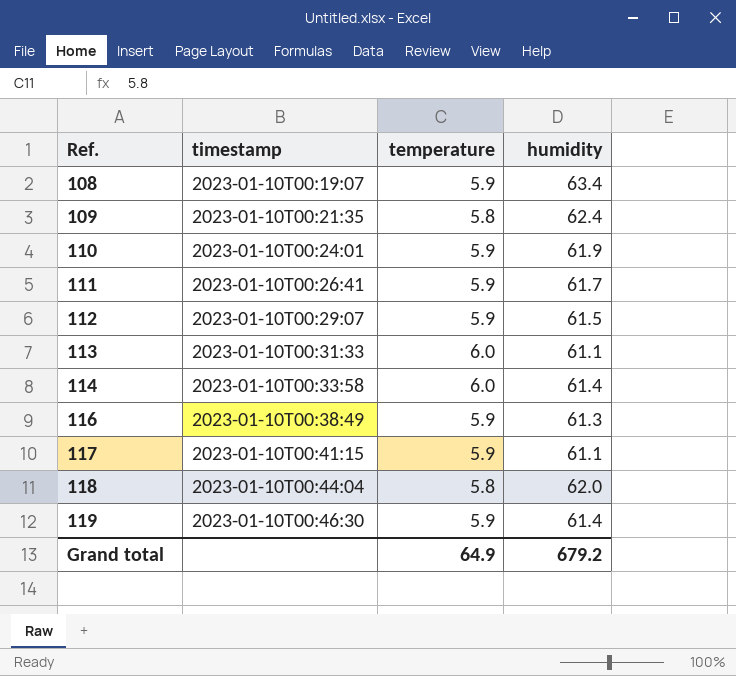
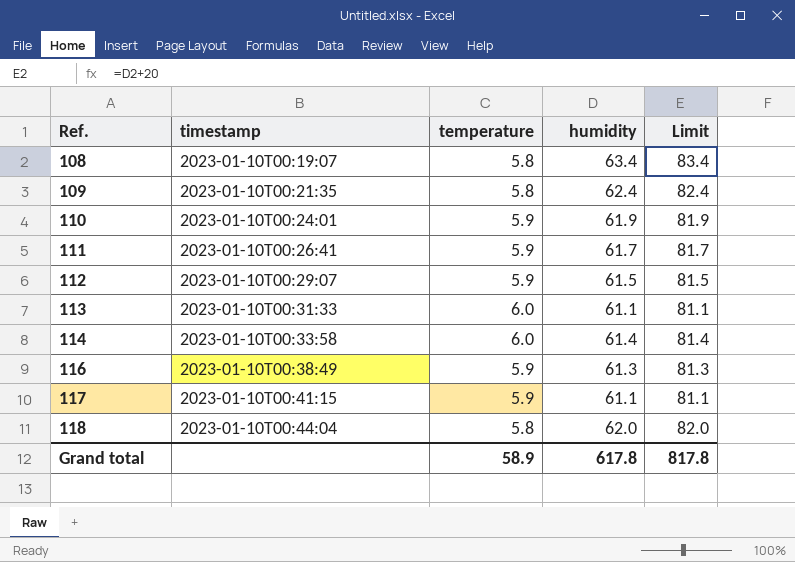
column Limit | formula: none -> [humidity] + 20
row 119: 2023-01-10T00:46:30 | 5.9 | 61.4 -> none
108 | temperature: 5.9 -> 5.8
Grand total | temperature: 64.9 -> 58.9
Grand total | humidity: 679.2 -> 617.8

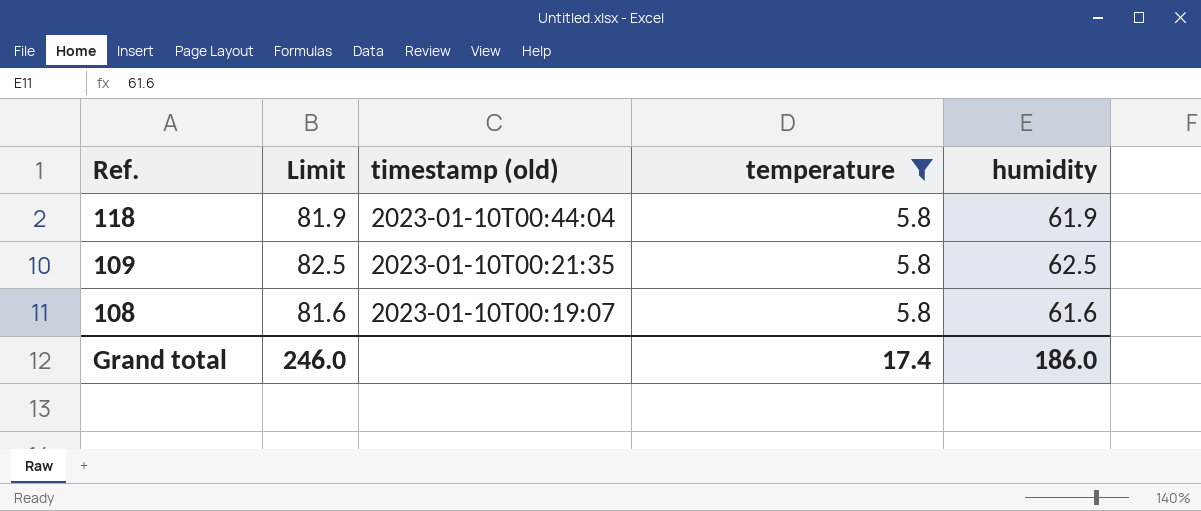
filter: none -> temperature = 5.8
row order: Ref. ascending -> Ref. descending
column Limit | position: 5 -> 2
column name: timestamp -> timestamp (old)
118 | Limit: 82.0 -> 81.9
118 | humidity: 62.0 -> 61.9
109 | Limit: 82.4 -> 82.5
109 | humidity: 62.4 -> 62.5
108 | Limit: 83.4 -> 81.6
108 | humidity: 63.4 -> 61.6
Grand total | Limit: 817.8 -> 246.0
Grand total | temperature: 58.9 -> 17.4
Grand total | humidity: 617.8 -> 186.0

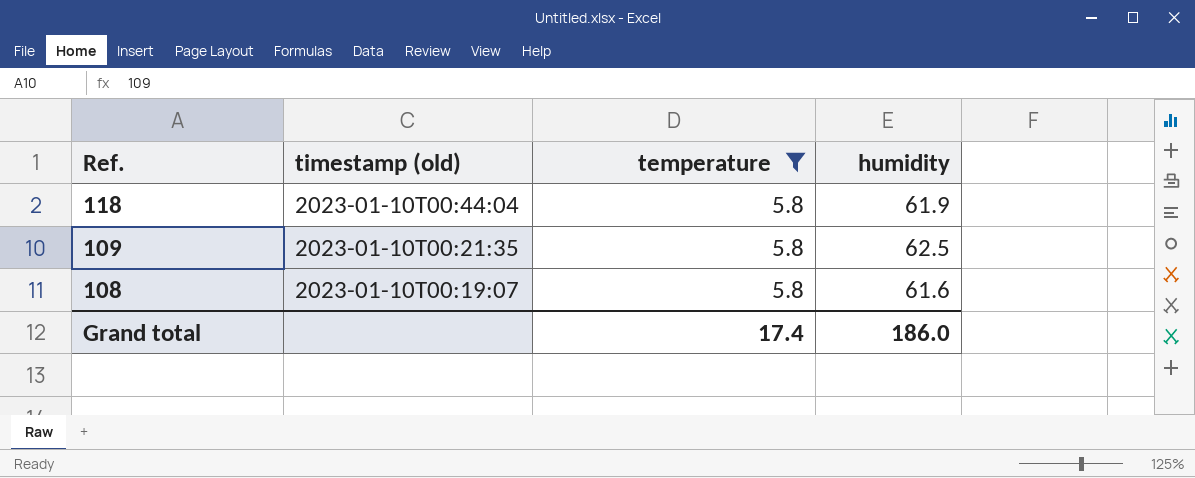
column Limit | formula: [humidity] + 20 -> none

